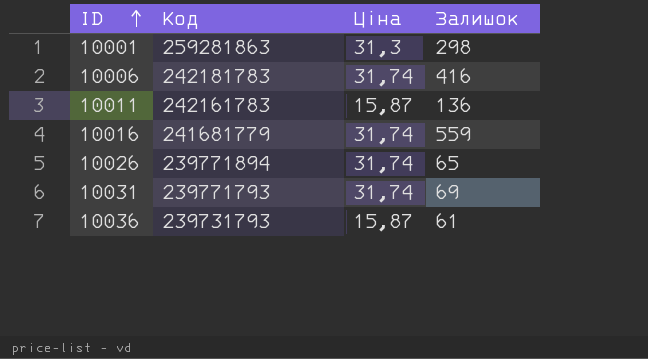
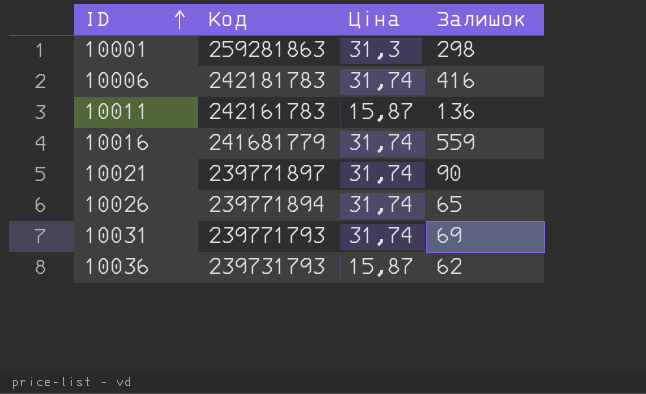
row 10021: none -> 239771897 | 31,74 | 90
10036 | Залишок: 61 -> 62

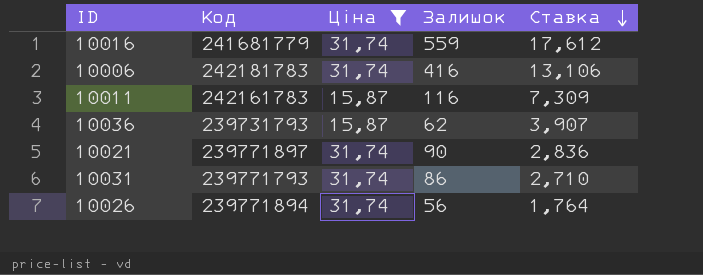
filter: none -> Ціна != 31,3
row order: ID ascending -> Ставка descending
column Ставка | formula: none -> [Залишок] / [Ціна]
10011 | Залишок: 136 -> 116
10031 | Залишок: 69 -> 86
10026 | Залишок: 65 -> 56

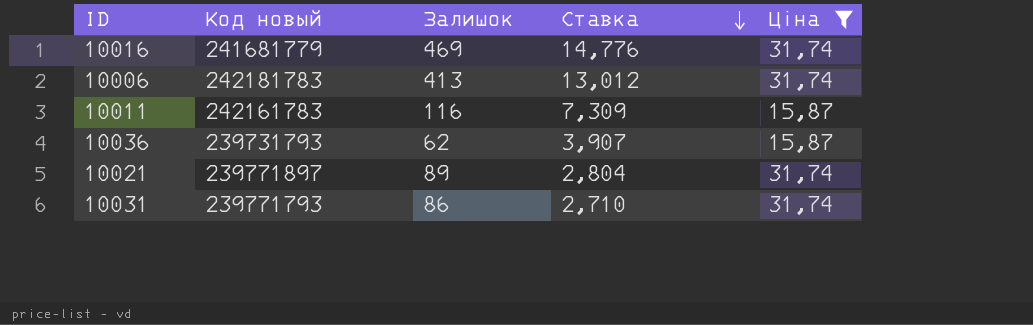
column name: Код -> Код новый
column Ціна | position: 3 -> 5
row 10026: 239771894 | 31,74 | 56 | 1,764 -> none
10016 | Залишок: 559 -> 469
10016 | Ставка: 17,612 -> 14,776
10006 | Залишок: 416 -> 413
10006 | Ставка: 13,106 -> 13,012
10021 | Залишок: 90 -> 89
10021 | Ставка: 2,836 -> 2,804

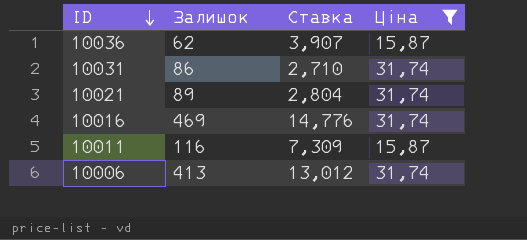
row order: Ставка descending -> ID descending
column Код новый | position: 2 -> none

